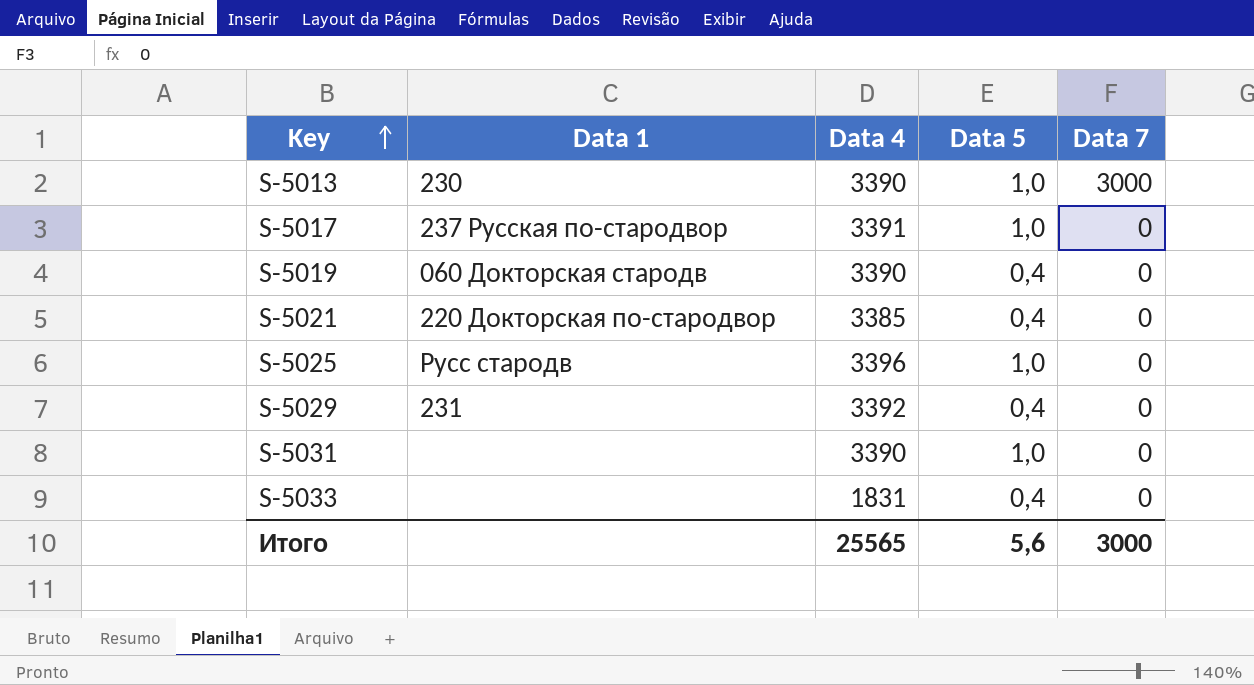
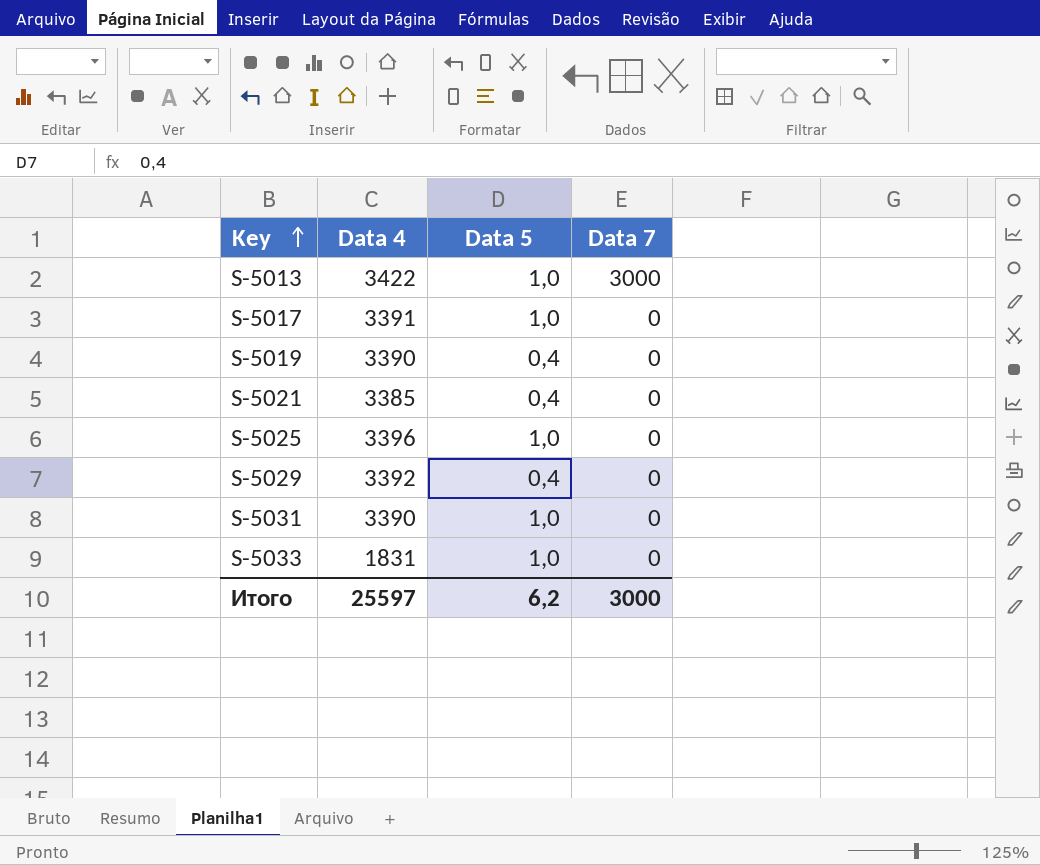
column Data 1 | position: 2 -> none
S-5013 | Data 4: 3390 -> 3422
S-5033 | Data 5: 0,4 -> 1,0
Итого | Data 4: 25565 -> 25597
Итого | Data 5: 5,6 -> 6,2

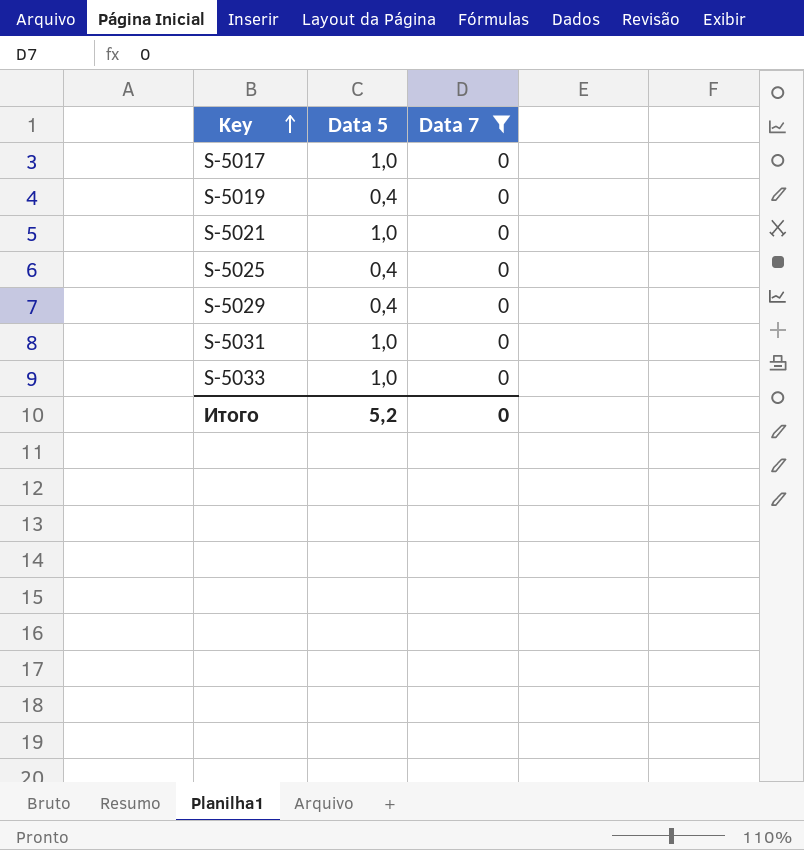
filter: none -> Data 7 = 0
column Data 4 | position: 2 -> none
S-5021 | Data 5: 0,4 -> 1,0
S-5025 | Data 5: 1,0 -> 0,4
Итого | Data 5: 6,2 -> 5,2
Итого | Data 7: 3000 -> 0

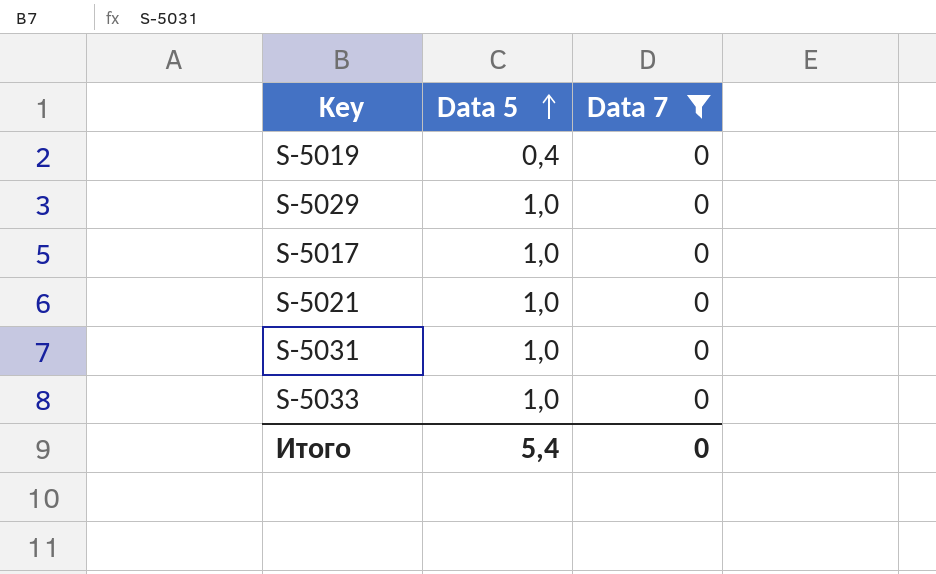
row order: Key ascending -> Data 5 ascending
row S-5025: 0,4 | 0 -> none
S-5029 | Data 5: 0,4 -> 1,0
Итого | Data 5: 5,2 -> 5,4

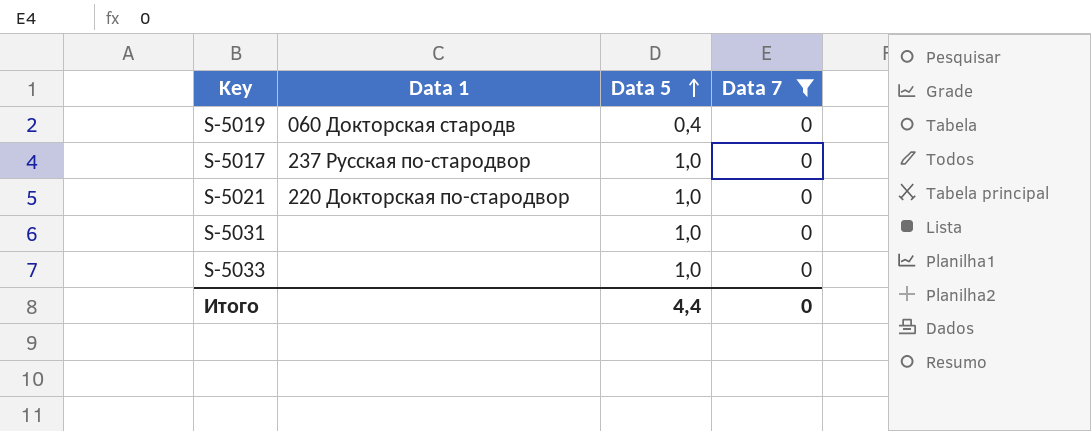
column Data 1 | position: none -> 2
row S-5029: 1,0 | 0 -> none
Итого | Data 5: 5,4 -> 4,4

